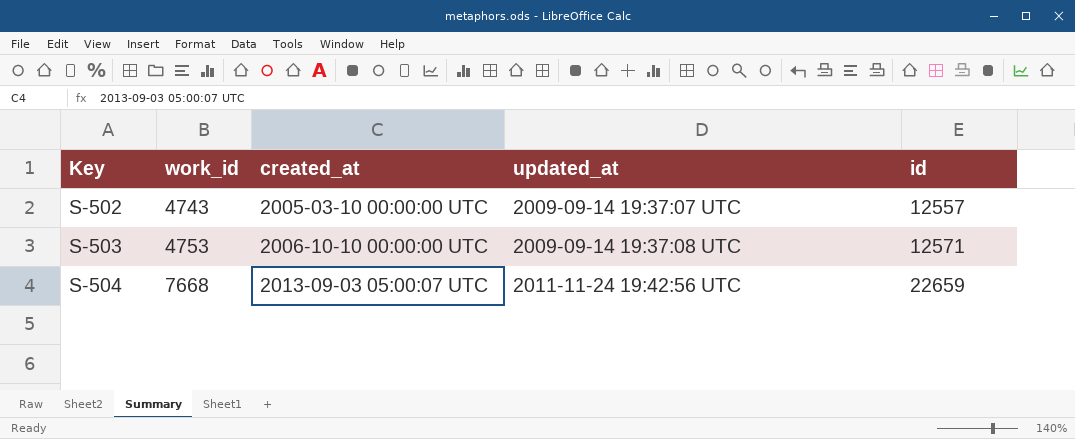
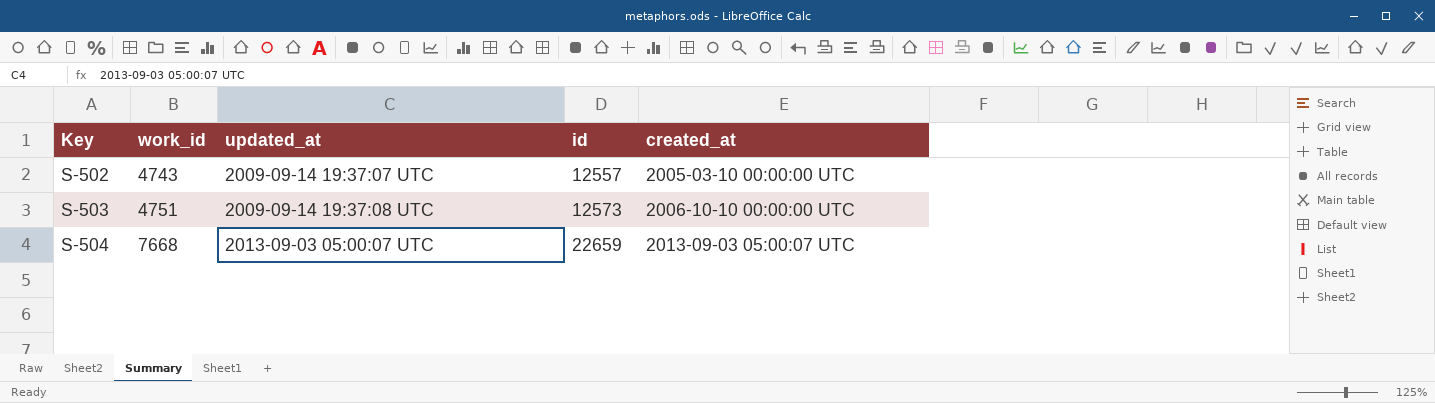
column created_at | position: 3 -> 5
S-503 | work_id: 4753 -> 4751
S-503 | id: 12571 -> 12573
S-504 | updated_at: 2011-11-24 19:42:56 UTC -> 2013-09-03 05:00:07 UTC

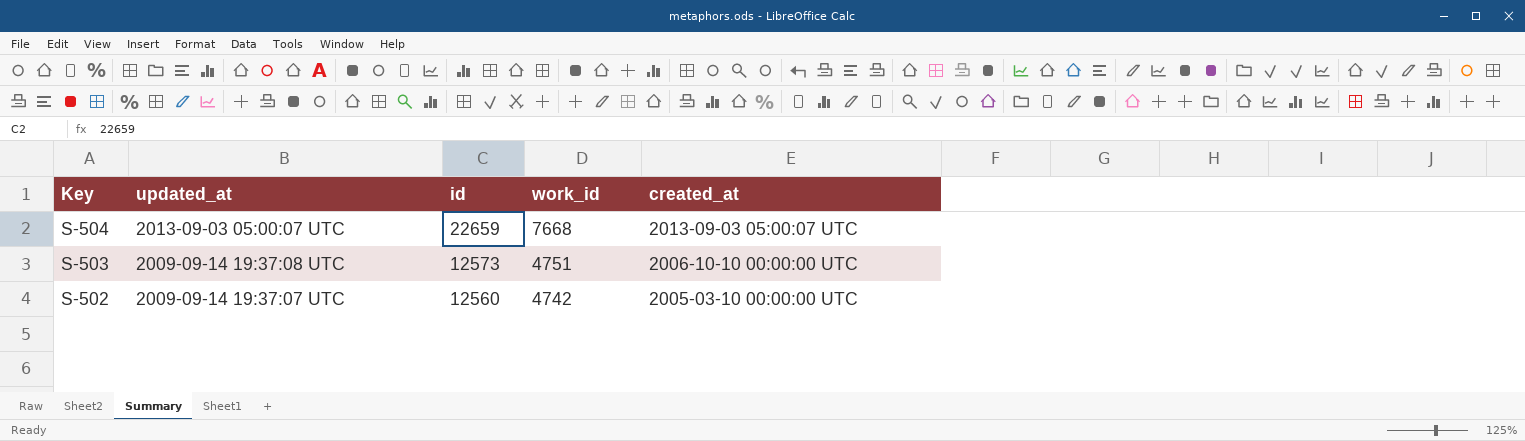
row order: Key ascending -> Key descending
column work_id | position: 2 -> 4
S-502 | id: 12557 -> 12560
S-502 | work_id: 4743 -> 4742

